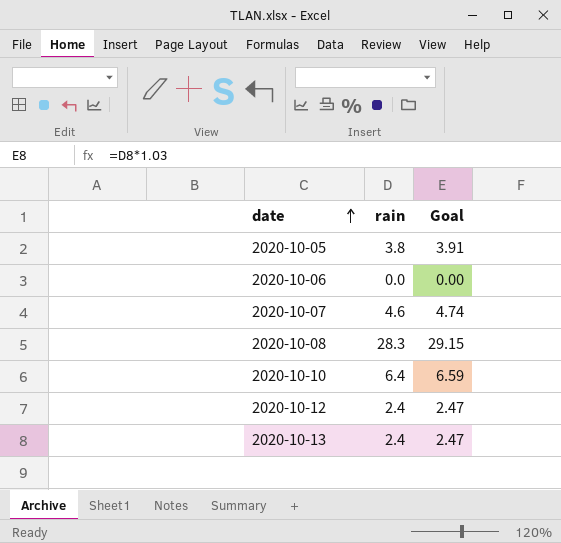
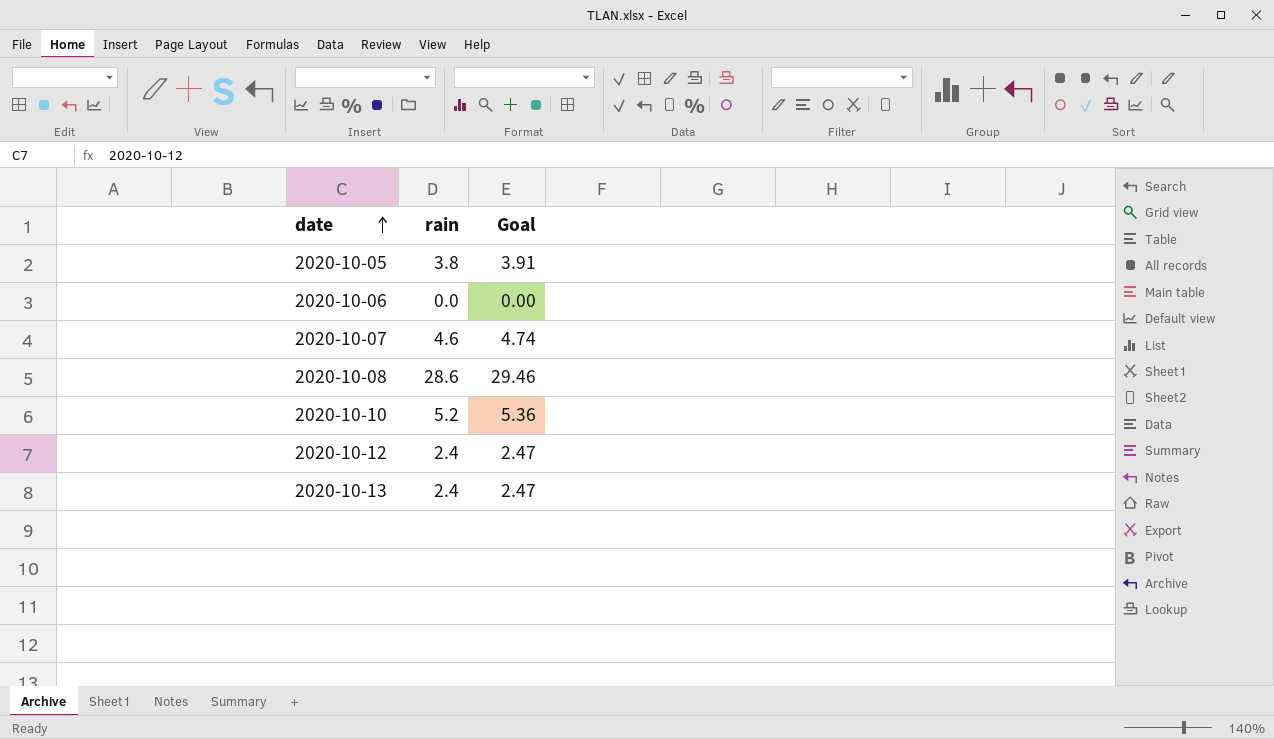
2020-10-08 | rain: 28.3 -> 28.6
2020-10-08 | Goal: 29.15 -> 29.46
2020-10-10 | rain: 6.4 -> 5.2
2020-10-10 | Goal: 6.59 -> 5.36

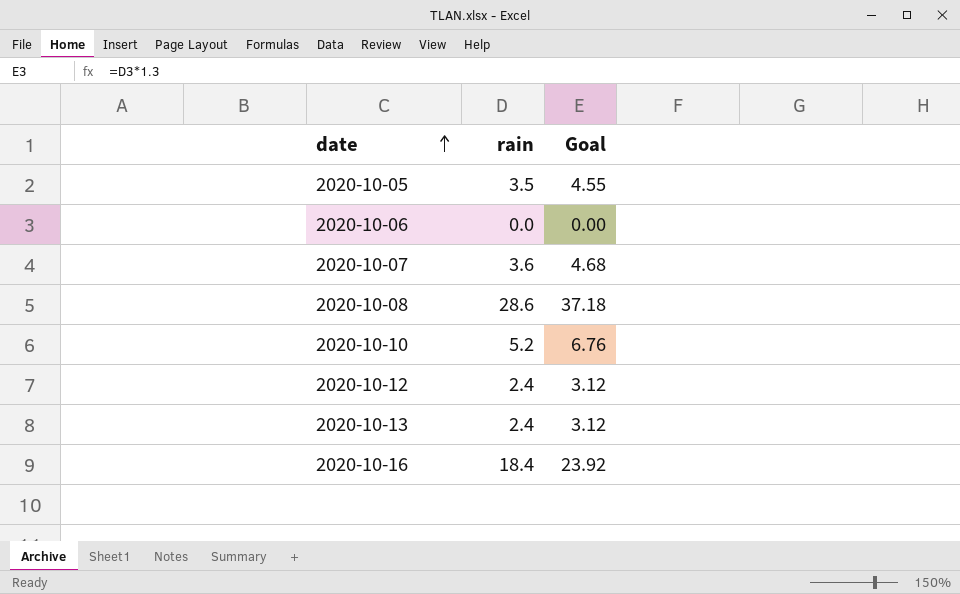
column Goal | formula: [rain] * 1.03 -> [rain] * 1.3
2020-10-05 | rain: 3.8 -> 3.5
2020-10-07 | rain: 4.6 -> 3.6
row 2020-10-16: none -> 18.4 | 23.92

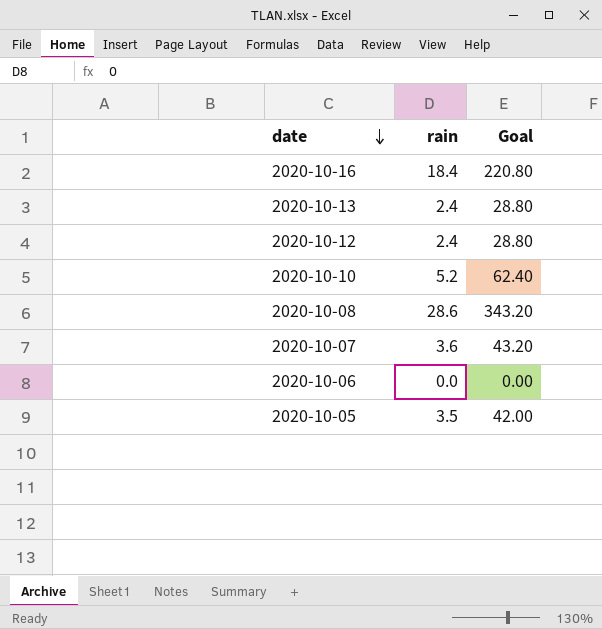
row order: date ascending -> date descending
column Goal | formula: [rain] * 1.3 -> [rain] * 12

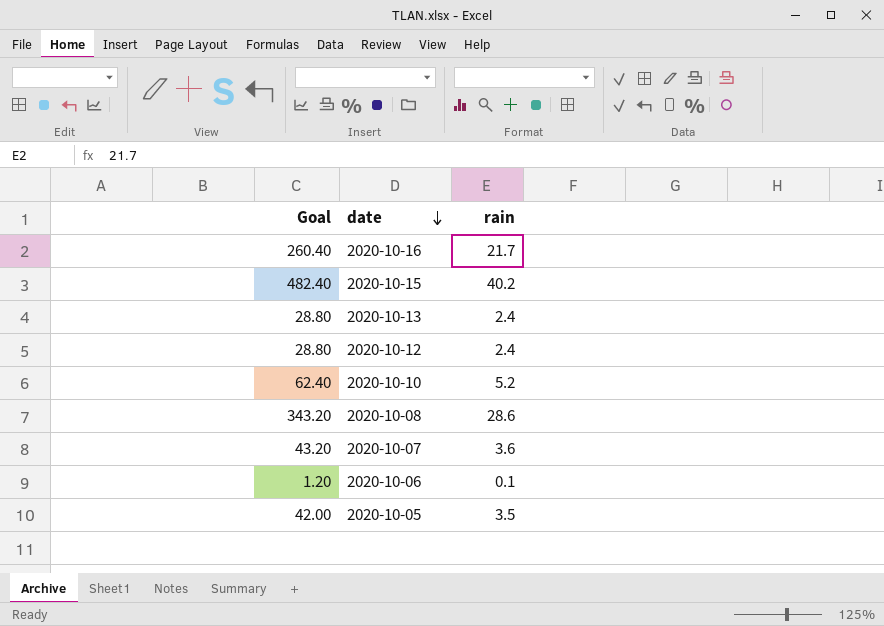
column Goal | position: 3 -> 1
2020-10-16 | Goal: 220.80 -> 260.40
2020-10-16 | rain: 18.4 -> 21.7
row 2020-10-15: none -> 482.40 | 40.2
2020-10-06 | Goal: 0.00 -> 1.20
2020-10-06 | rain: 0.0 -> 0.1

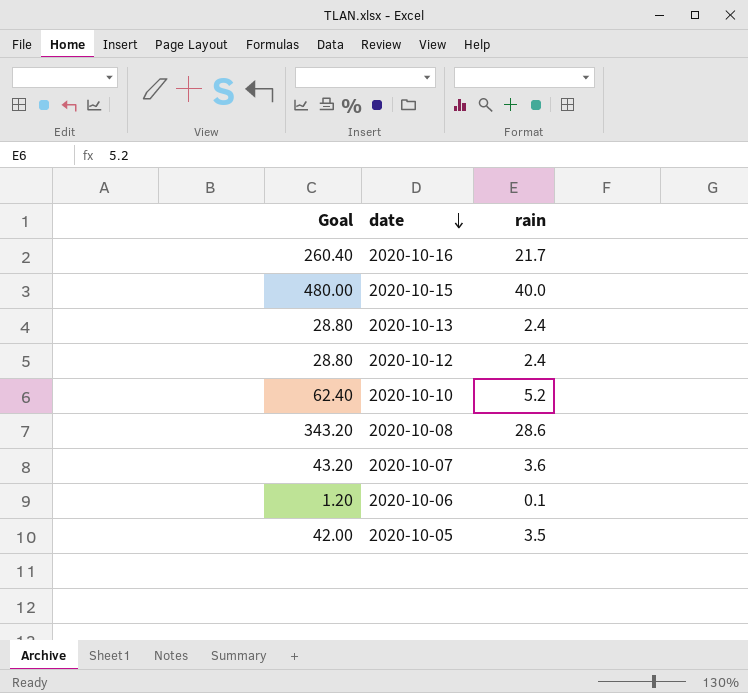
2020-10-15 | Goal: 482.40 -> 480.00
2020-10-15 | rain: 40.2 -> 40.0

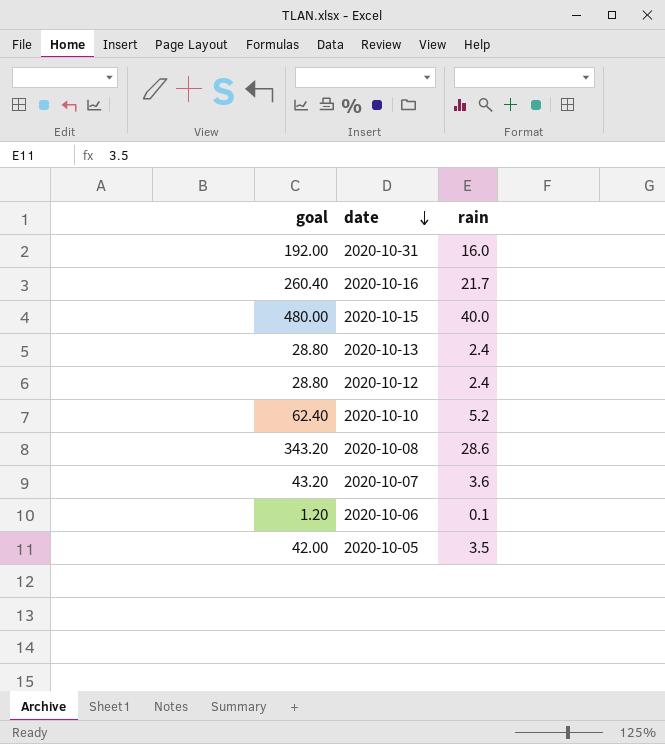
column name: Goal -> goal
row 2020-10-31: none -> 192.00 | 16.0

